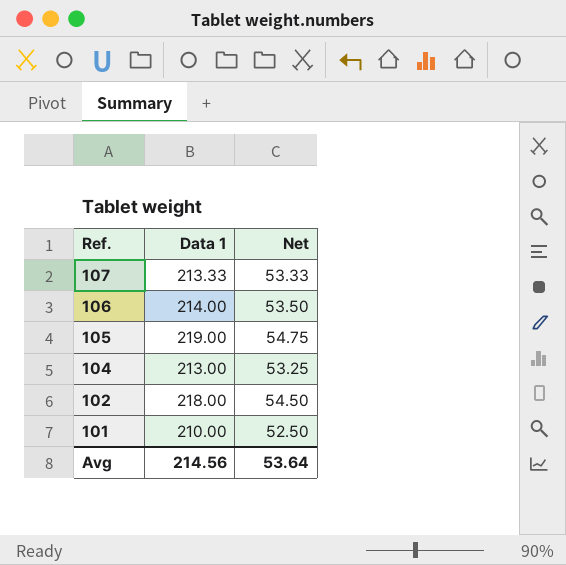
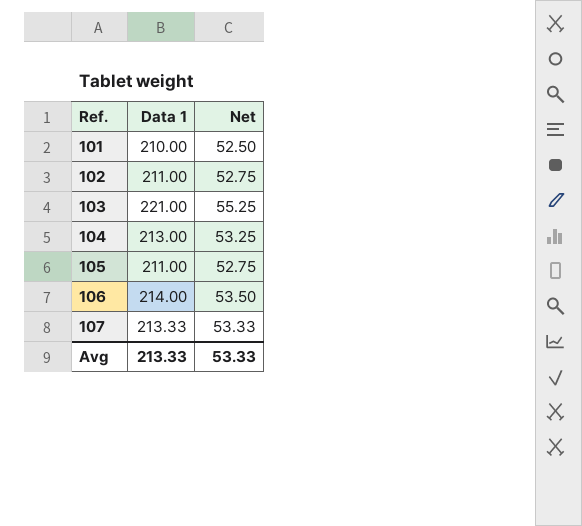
row order: Ref. descending -> Ref. ascending
102 | Data 1: 218.00 -> 211.00
102 | Net: 54.50 -> 52.75
row 103: none -> 221.00 | 55.25
105 | Data 1: 219.00 -> 211.00
105 | Net: 54.75 -> 52.75
Avg | Data 1: 214.56 -> 213.33
Avg | Net: 53.64 -> 53.33

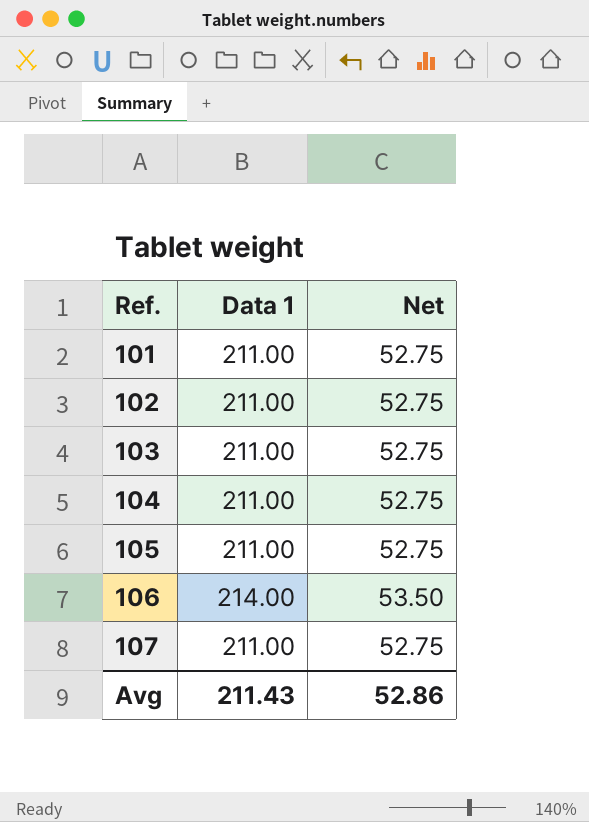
101 | Data 1: 210.00 -> 211.00
101 | Net: 52.50 -> 52.75
103 | Data 1: 221.00 -> 211.00
103 | Net: 55.25 -> 52.75
104 | Data 1: 213.00 -> 211.00
104 | Net: 53.25 -> 52.75
107 | Data 1: 213.33 -> 211.00
107 | Net: 53.33 -> 52.75
Avg | Data 1: 213.33 -> 211.43
Avg | Net: 53.33 -> 52.86

